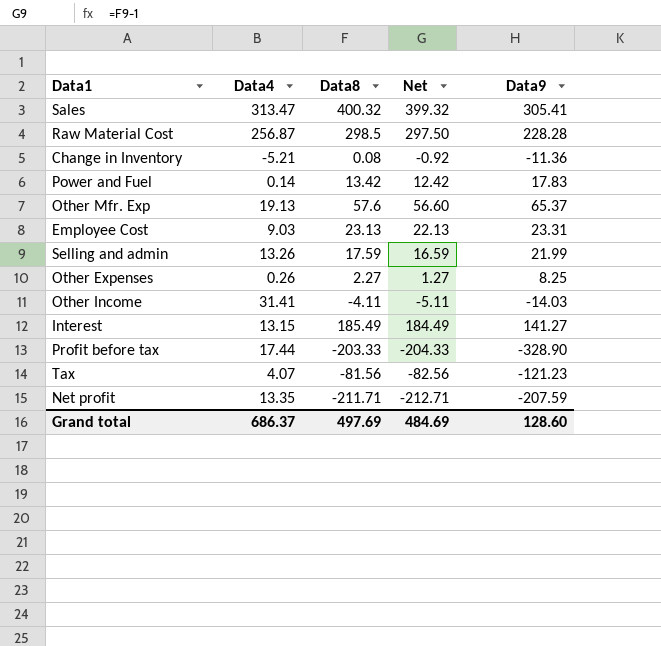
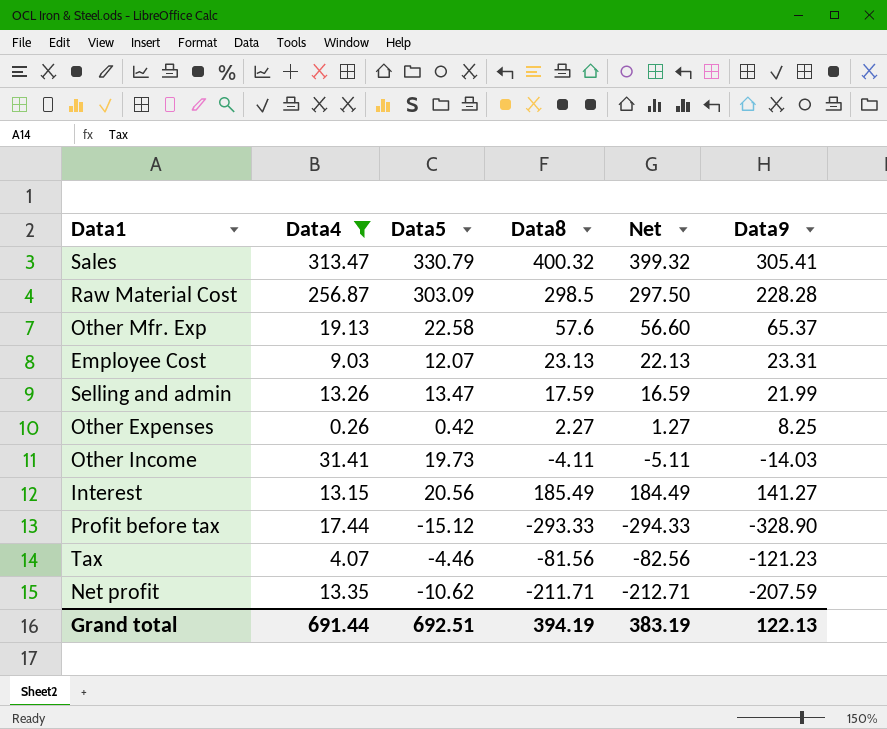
filter: none -> Data4 >= 0.26
column Data5 | position: none -> 3
Profit before tax | Data8: -203.33 -> -293.33
Profit before tax | Net: -204.33 -> -294.33
Grand total | Data4: 686.37 -> 691.44
Grand total | Data8: 497.69 -> 394.19
Grand total | Net: 484.69 -> 383.19
Grand total | Data9: 128.60 -> 122.13

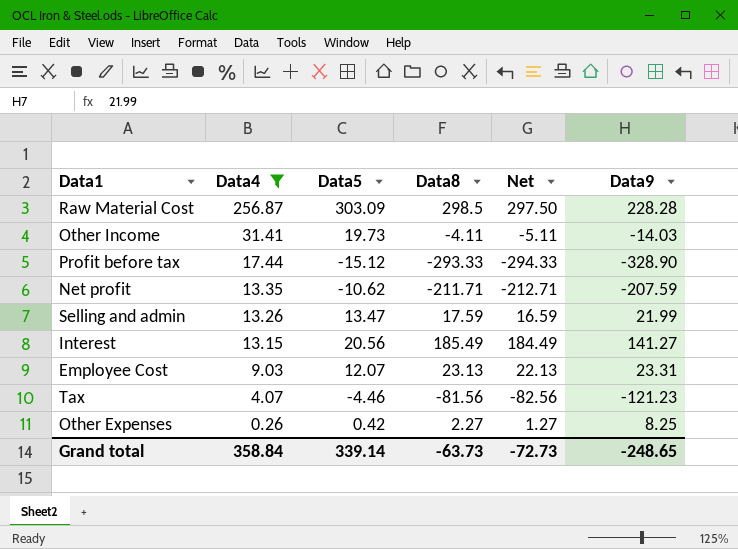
row order: none -> Data4 descending
row Sales: 313.47 | 330.79 | 400.32 | 399.32 | 305.41 -> none
row Other Mfr. Exp: 19.13 | 22.58 | 57.6 | 56.60 | 65.37 -> none
Grand total | Data4: 691.44 -> 358.84
Grand total | Data5: 692.51 -> 339.14
Grand total | Data8: 394.19 -> -63.73
Grand total | Net: 383.19 -> -72.73
Grand total | Data9: 122.13 -> -248.65

